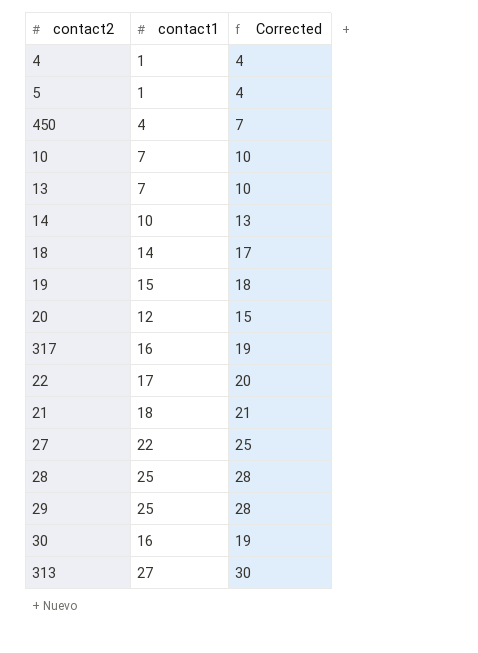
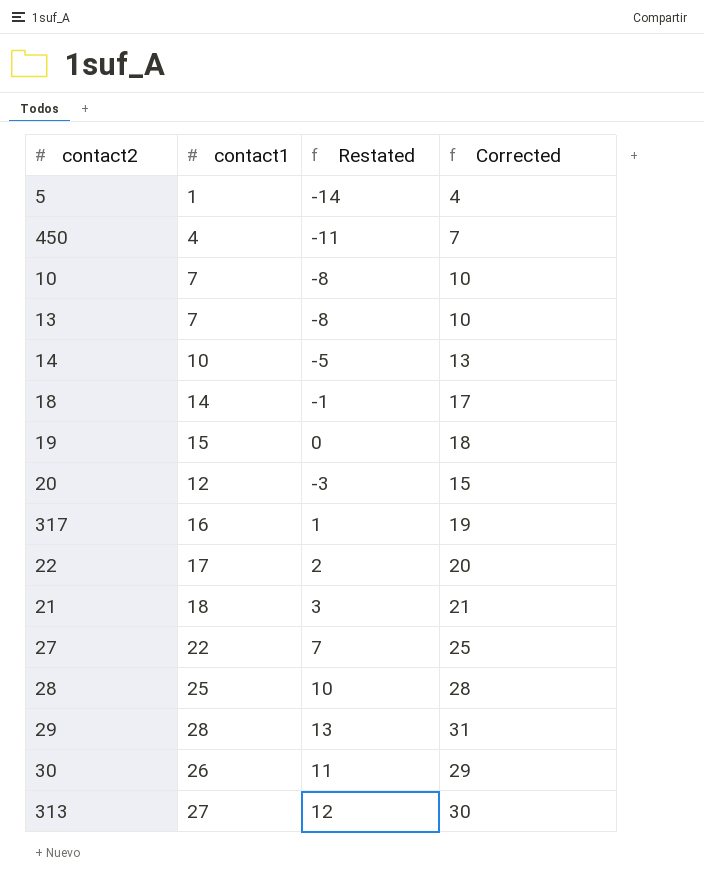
column Restated | formula: none -> [contact1] - 15
row 4: 1 | 4 -> none
29 | contact1: 25 -> 28
29 | Corrected: 28 -> 31
30 | contact1: 16 -> 26
30 | Corrected: 19 -> 29

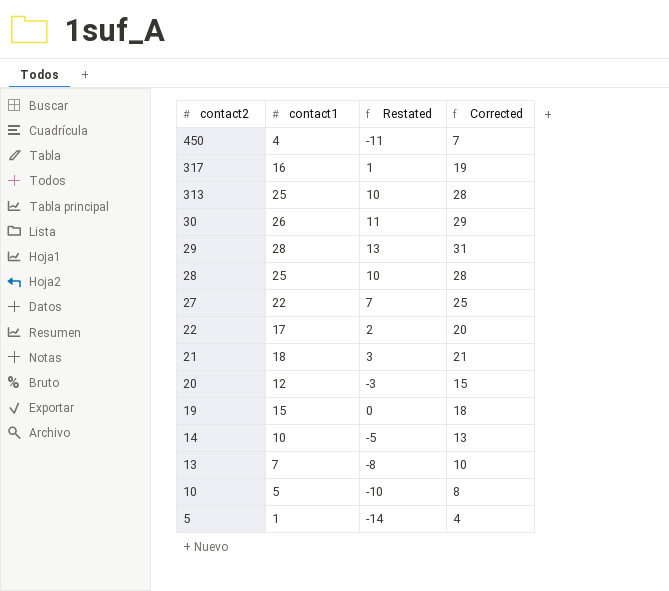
row order: none -> contact2 descending
row 18: 14 | -1 | 17 -> none
313 | contact1: 27 -> 25
313 | Restated: 12 -> 10
313 | Corrected: 30 -> 28
10 | contact1: 7 -> 5
10 | Restated: -8 -> -10
10 | Corrected: 10 -> 8

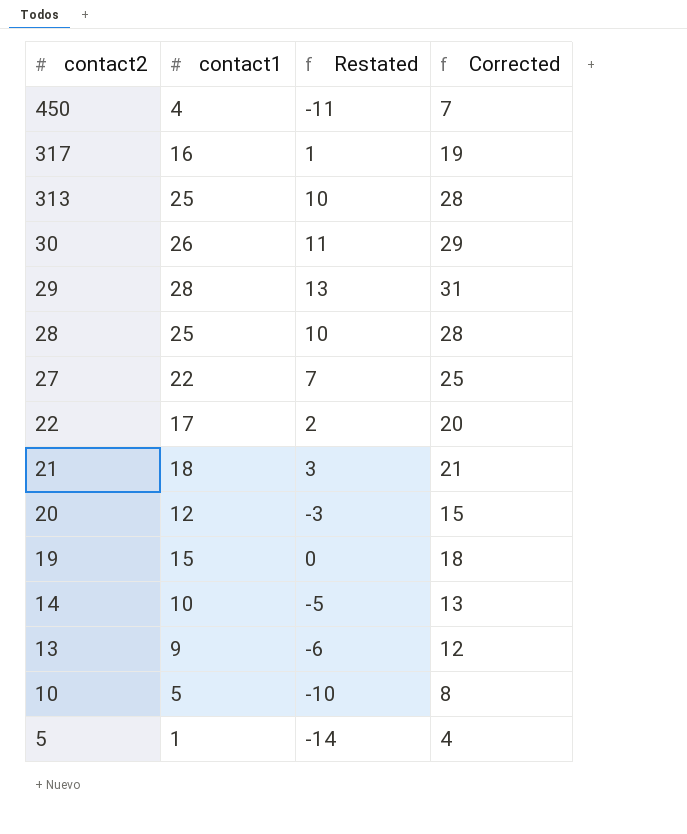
13 | contact1: 7 -> 9
13 | Restated: -8 -> -6
13 | Corrected: 10 -> 12

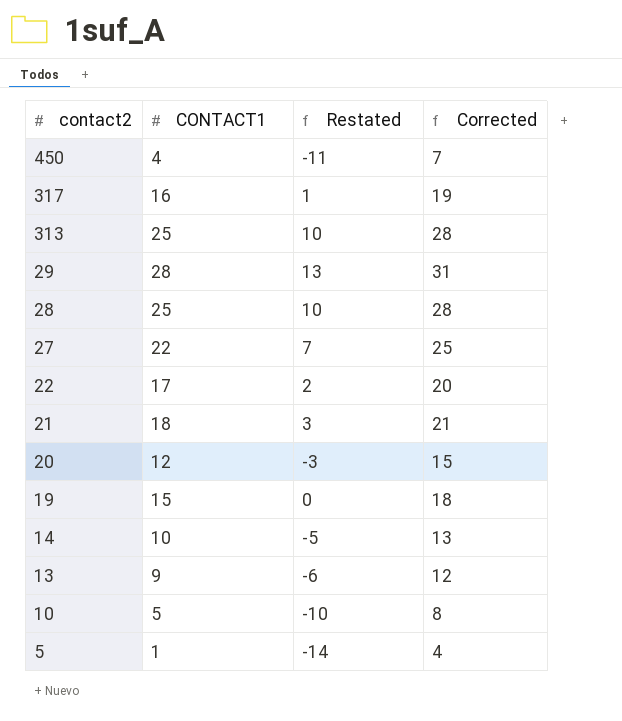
column name: contact1 -> CONTACT1
row 30: 26 | 11 | 29 -> none

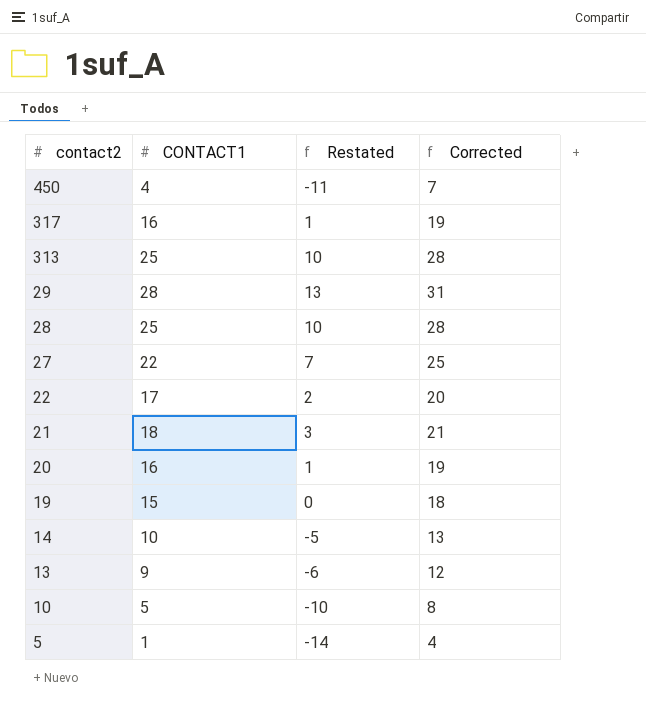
20 | CONTACT1: 12 -> 16
20 | Restated: -3 -> 1
20 | Corrected: 15 -> 19

